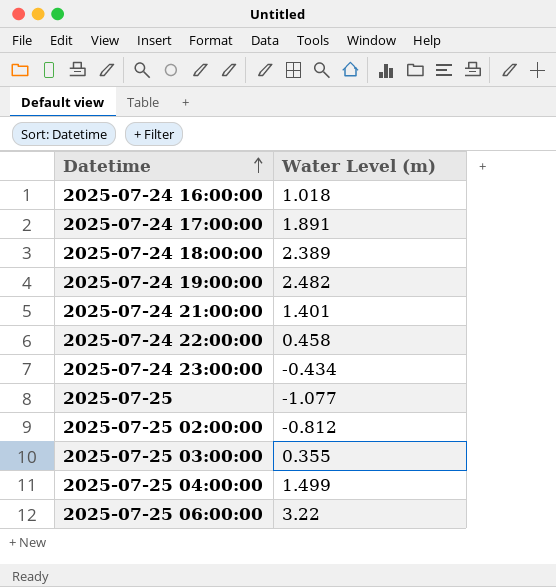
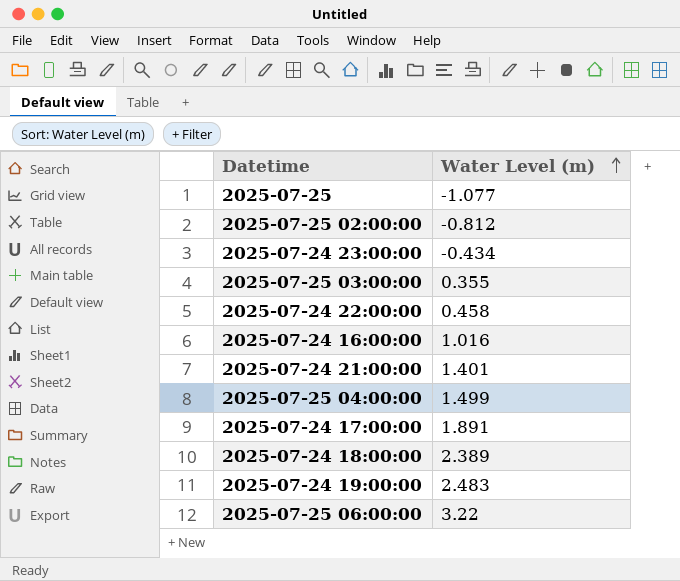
row order: Datetime ascending -> Water Level (m) ascending
2025-07-24 16:00:00 | Water Level (m): 1.018 -> 1.016
2025-07-24 19:00:00 | Water Level (m): 2.482 -> 2.483

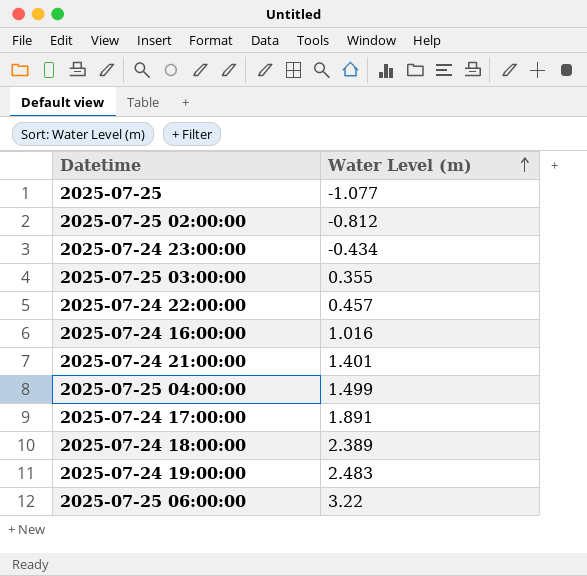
2025-07-24 22:00:00 | Water Level (m): 0.458 -> 0.457

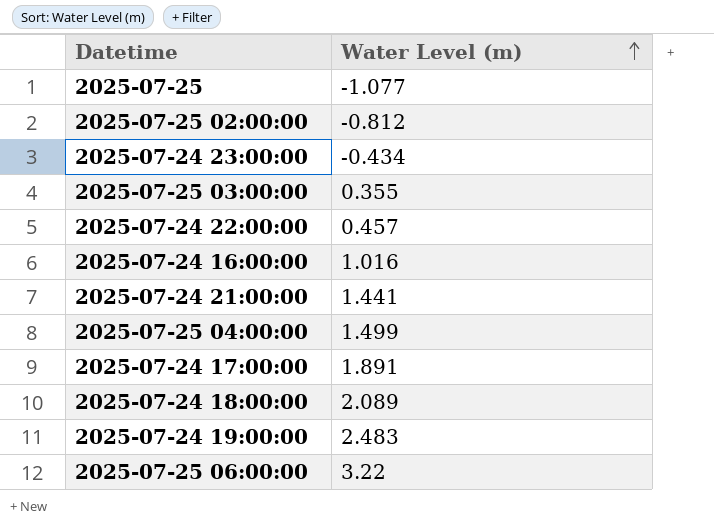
2025-07-24 21:00:00 | Water Level (m): 1.401 -> 1.441
2025-07-24 18:00:00 | Water Level (m): 2.389 -> 2.089

